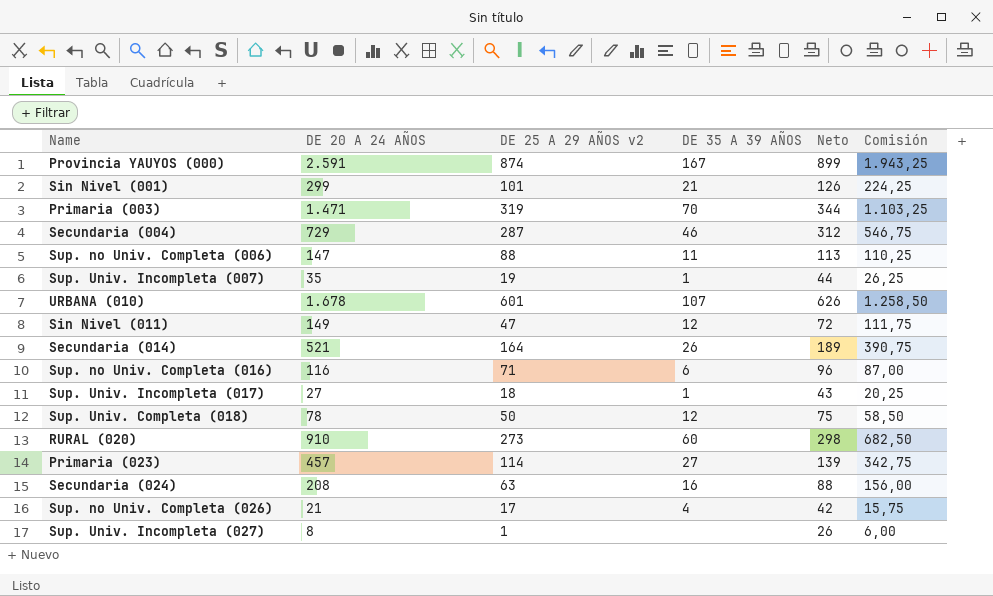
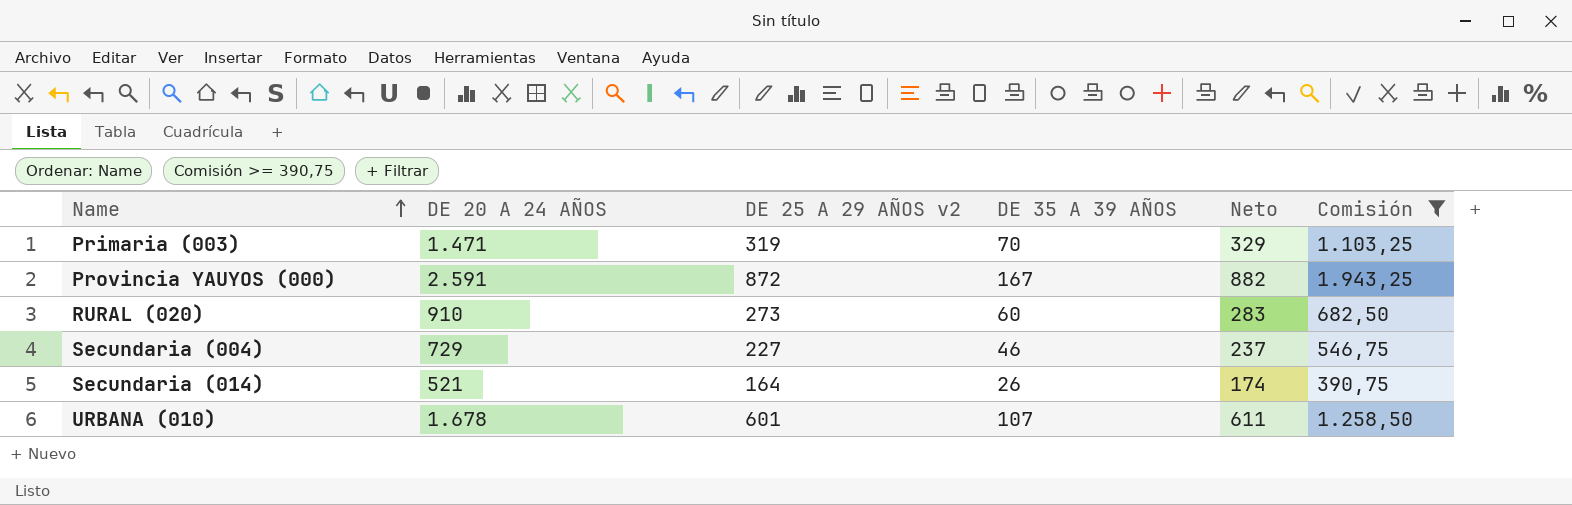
filter: none -> Comisión >= 390,75
row order: none -> Name ascending
column Neto | formula: [DE 25 A 29 AÑOS v2] + 25 -> [DE 25 A 29 AÑOS v2] + 10
Provincia YAUYOS (000) | DE 25 A 29 AÑOS v2: 874 -> 872
Secundaria (004) | DE 25 A 29 AÑOS v2: 287 -> 227

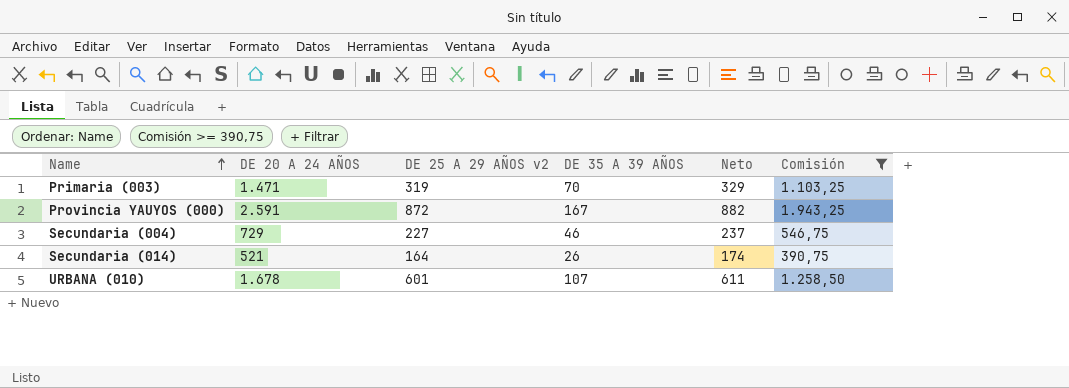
row RURAL (020): 910 | 273 | 60 | 283 | 682,50 -> none

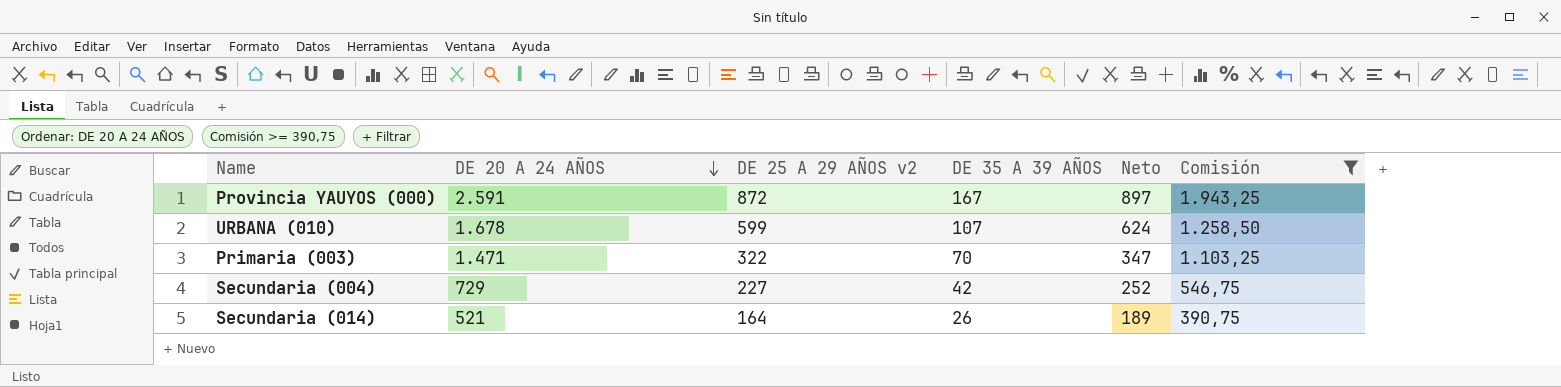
row order: Name ascending -> DE 20 A 24 AÑOS descending
column Neto | formula: [DE 25 A 29 AÑOS v2] + 10 -> [DE 25 A 29 AÑOS v2] + 25
URBANA (010) | DE 25 A 29 AÑOS v2: 601 -> 599
Primaria (003) | DE 25 A 29 AÑOS v2: 319 -> 322
Secundaria (004) | DE 35 A 39 AÑOS: 46 -> 42

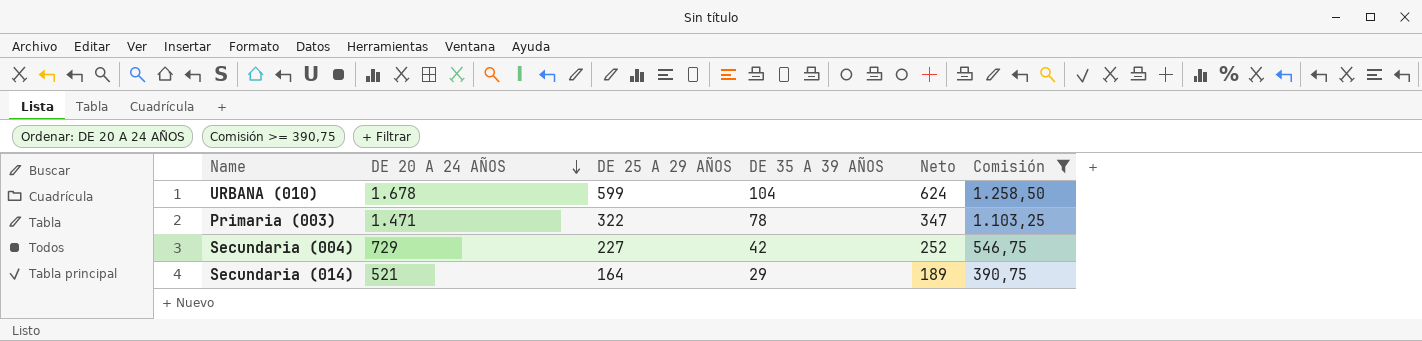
column name: DE 25 A 29 AÑOS v2 -> DE 25 A 29 AÑOS
row Provincia YAUYOS (000): 2.591 | 872 | 167 | 897 | 1.943,25 -> none
URBANA (010) | DE 35 A 39 AÑOS: 107 -> 104
Primaria (003) | DE 35 A 39 AÑOS: 70 -> 78
Secundaria (014) | DE 35 A 39 AÑOS: 26 -> 29

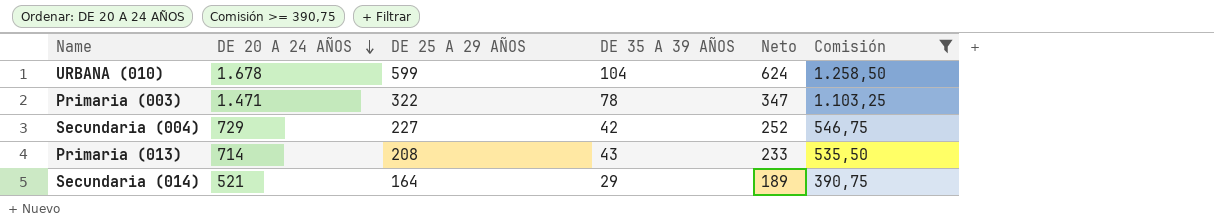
row Primaria (013): none -> 714 | 208 | 43 | 233 | 535,50

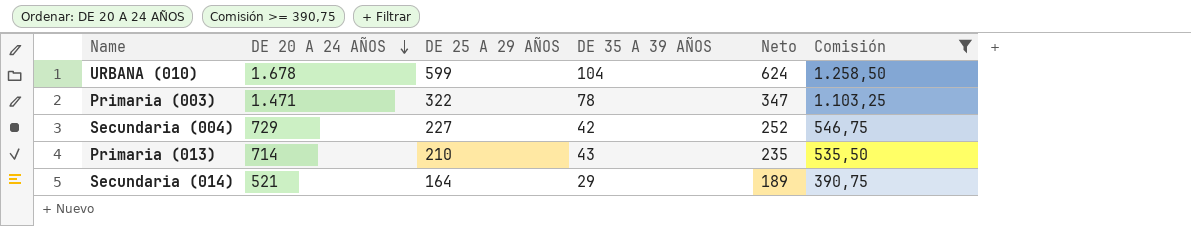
Primaria (013) | DE 25 A 29 AÑOS: 208 -> 210
Primaria (013) | Neto: 233 -> 235

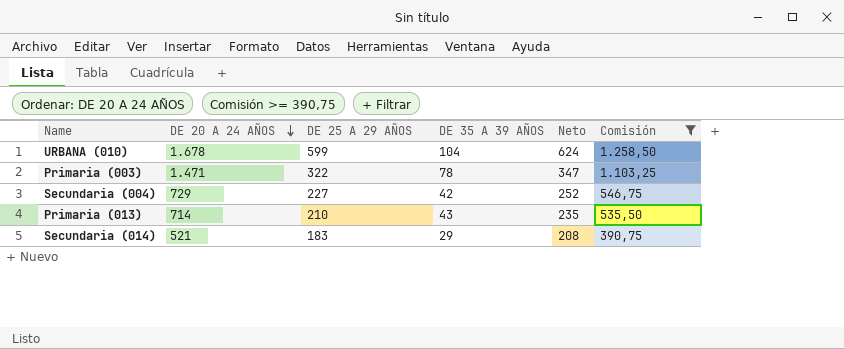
Secundaria (014) | DE 25 A 29 AÑOS: 164 -> 183
Secundaria (014) | Neto: 189 -> 208

